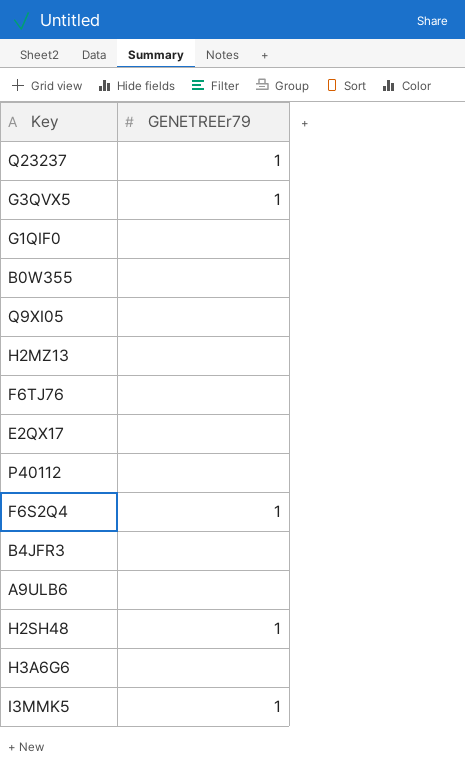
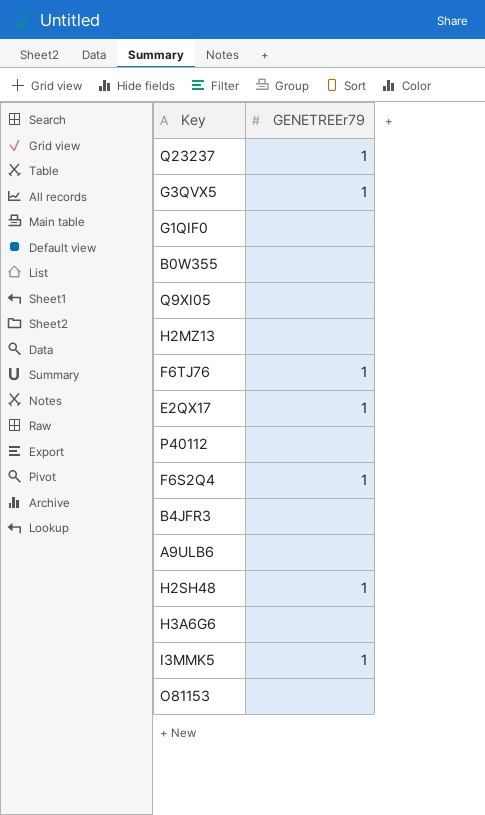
F6TJ76 | GENETREEr79: none -> 1
E2QX17 | GENETREEr79: none -> 1
row O81153: none -> none

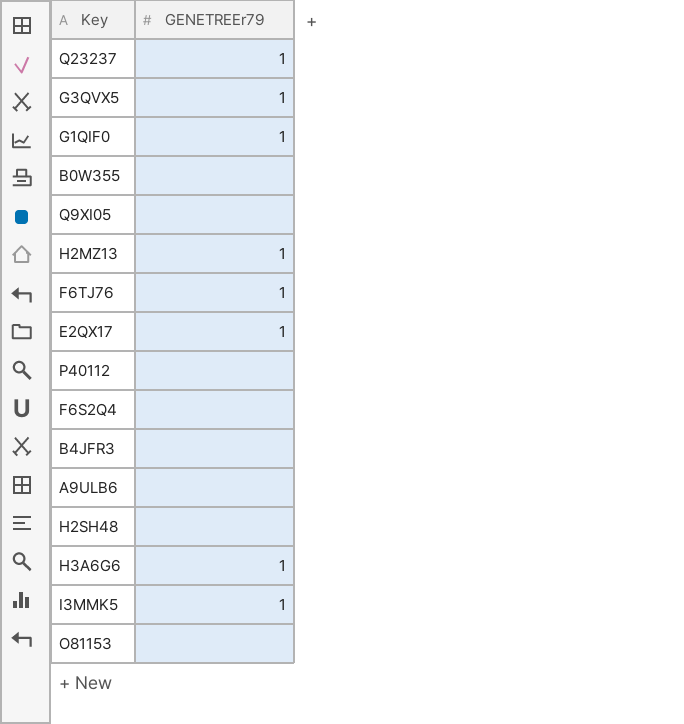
G1QIF0 | GENETREEr79: none -> 1
H2MZ13 | GENETREEr79: none -> 1
F6S2Q4 | GENETREEr79: 1 -> none
H2SH48 | GENETREEr79: 1 -> none
H3A6G6 | GENETREEr79: none -> 1

